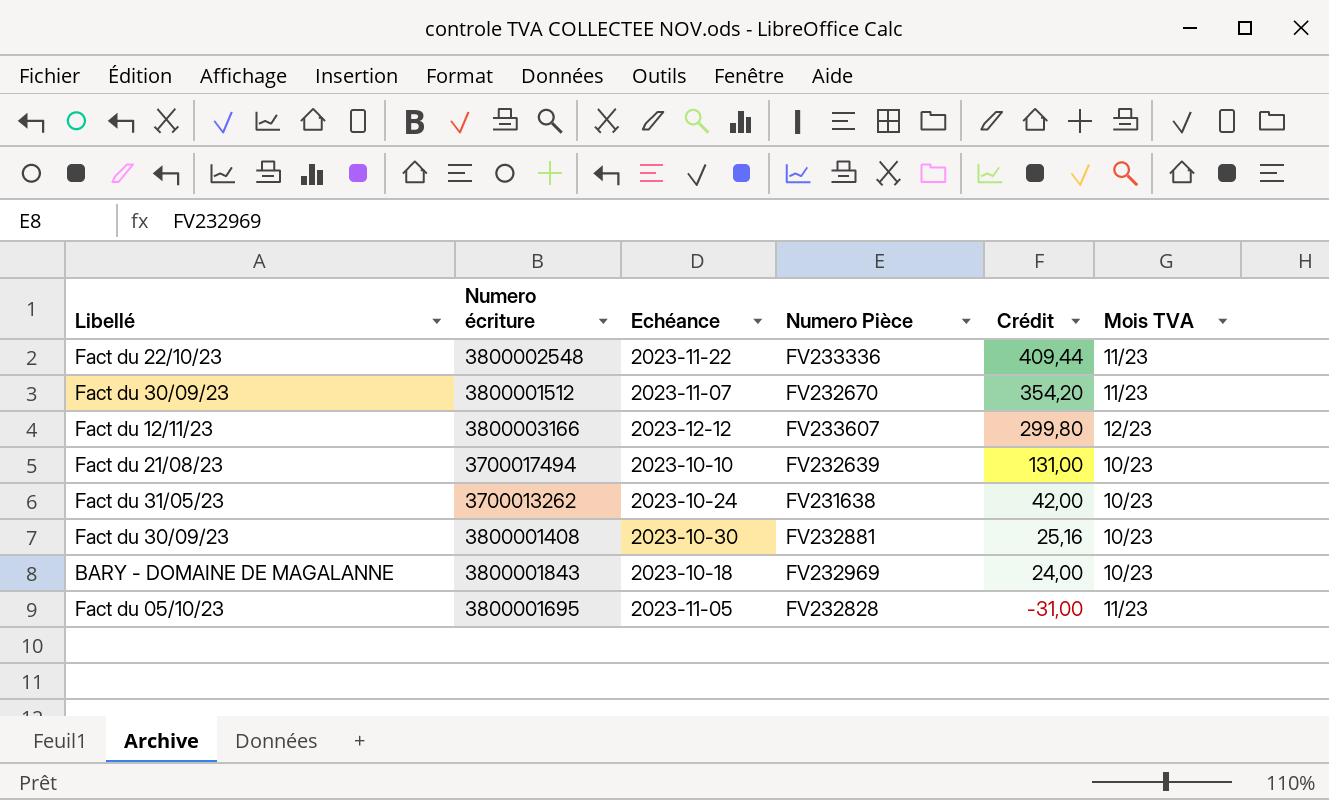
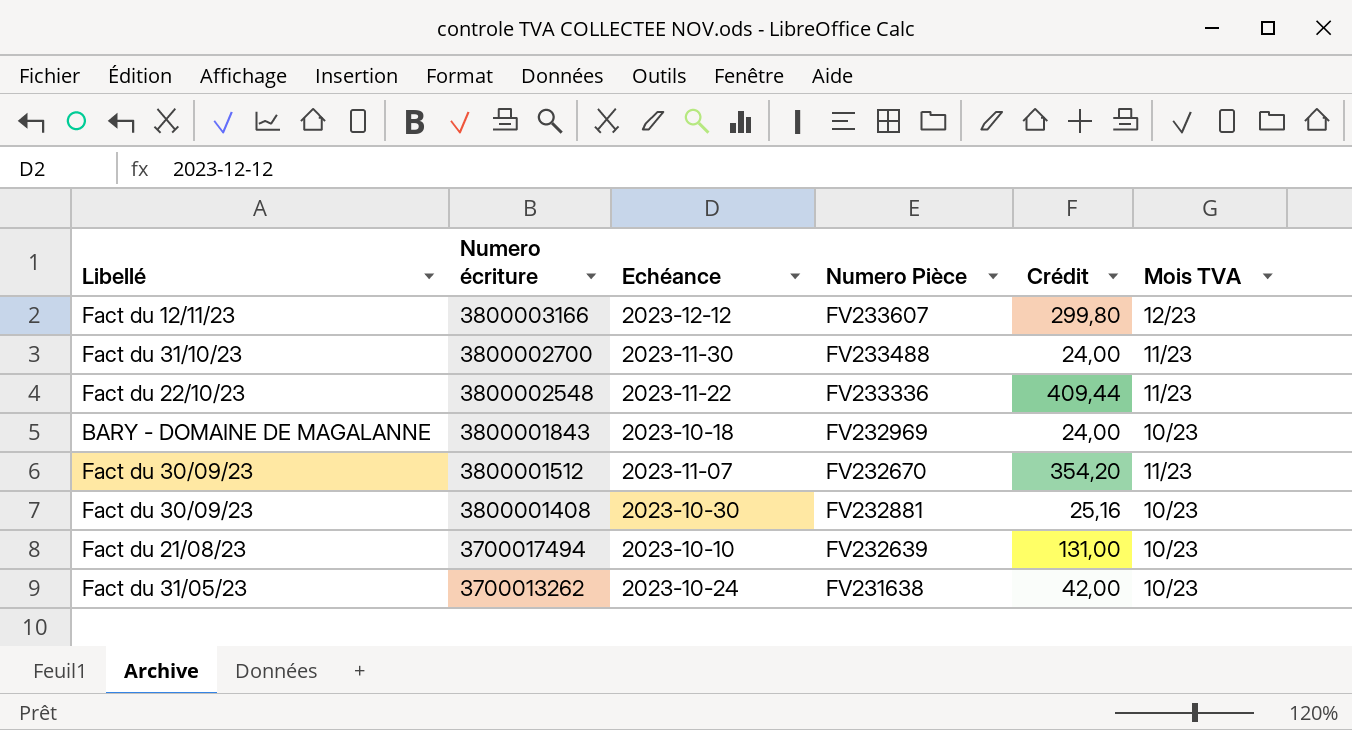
row order: Crédit descending -> Numero écriture descending
row 3800001695: Fact du 05/10/23 | 2023-11-05 | FV232828 | -31,00 | 11/23 -> none
row 3800002700: none -> Fact du 31/10/23 | 2023-11-30 | FV233488 | 24,00 | 11/23

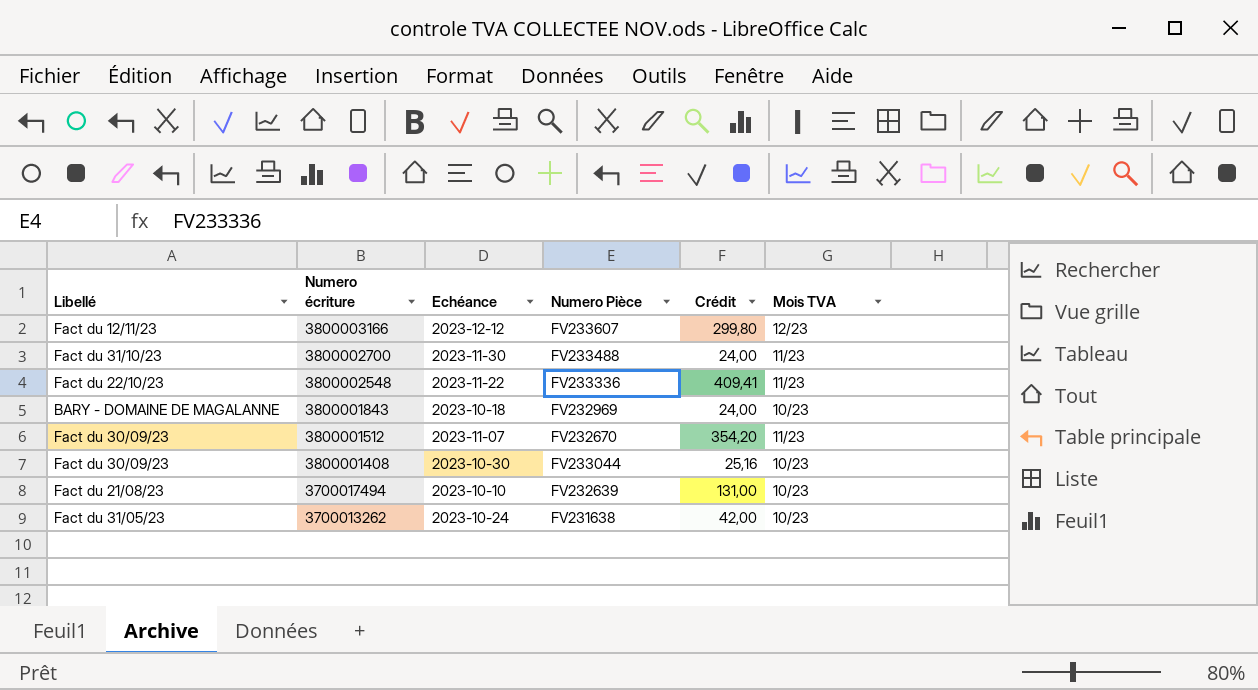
3800002548 | Crédit: 409,44 -> 409,41
3800001408 | Numero Pièce: FV232881 -> FV233044

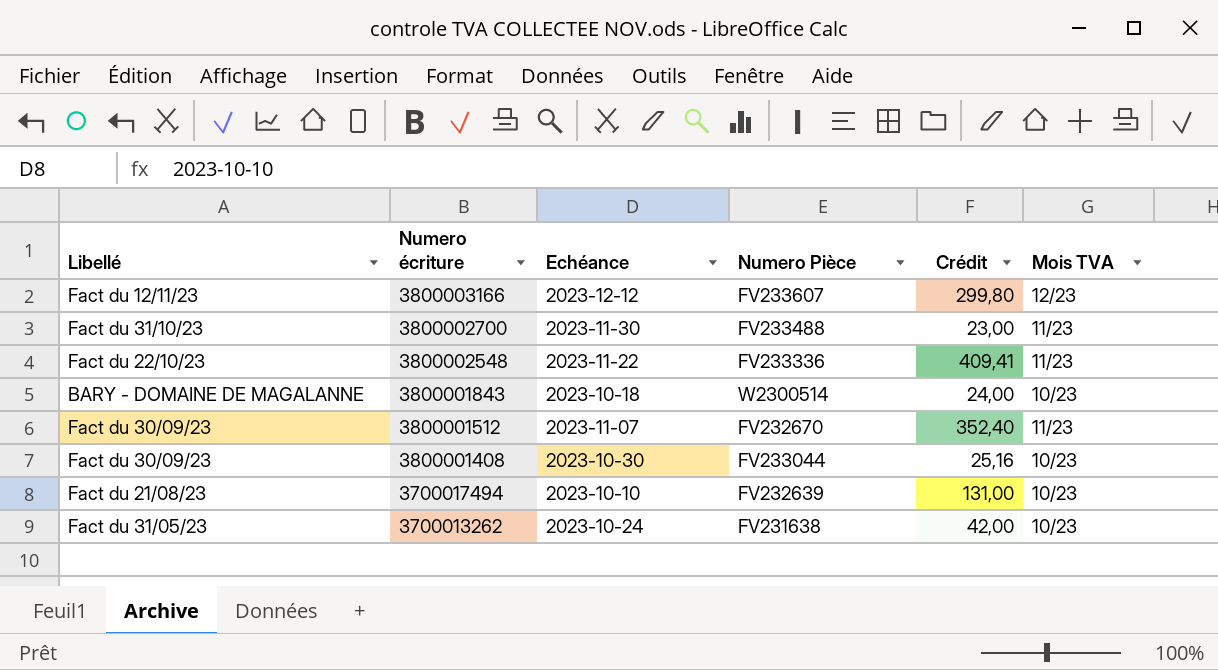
3800002700 | Crédit: 24,00 -> 23,00
3800001843 | Numero Pièce: FV232969 -> W2300514
3800001512 | Crédit: 354,20 -> 352,40

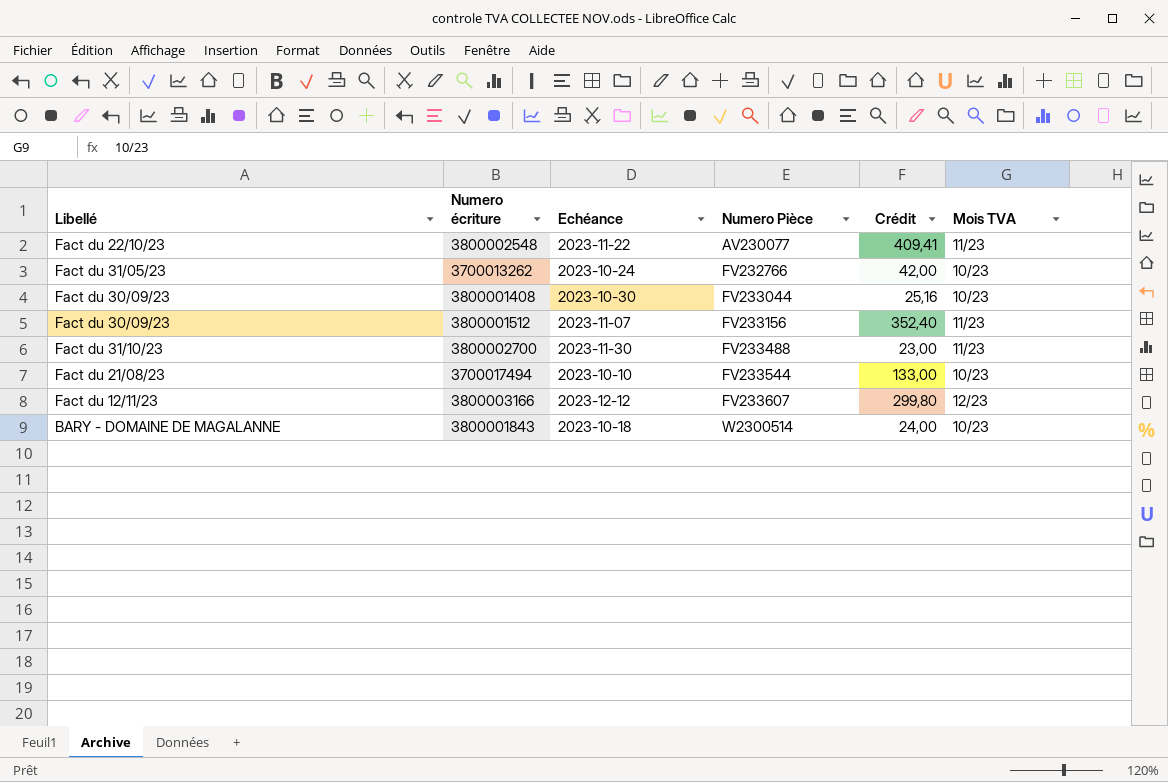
row order: Numero écriture descending -> Numero Pièce ascending
3800002548 | Numero Pièce: FV233336 -> AV230077
3700013262 | Numero Pièce: FV231638 -> FV232766
3800001512 | Numero Pièce: FV232670 -> FV233156
3700017494 | Numero Pièce: FV232639 -> FV233544
3700017494 | Crédit: 131,00 -> 133,00

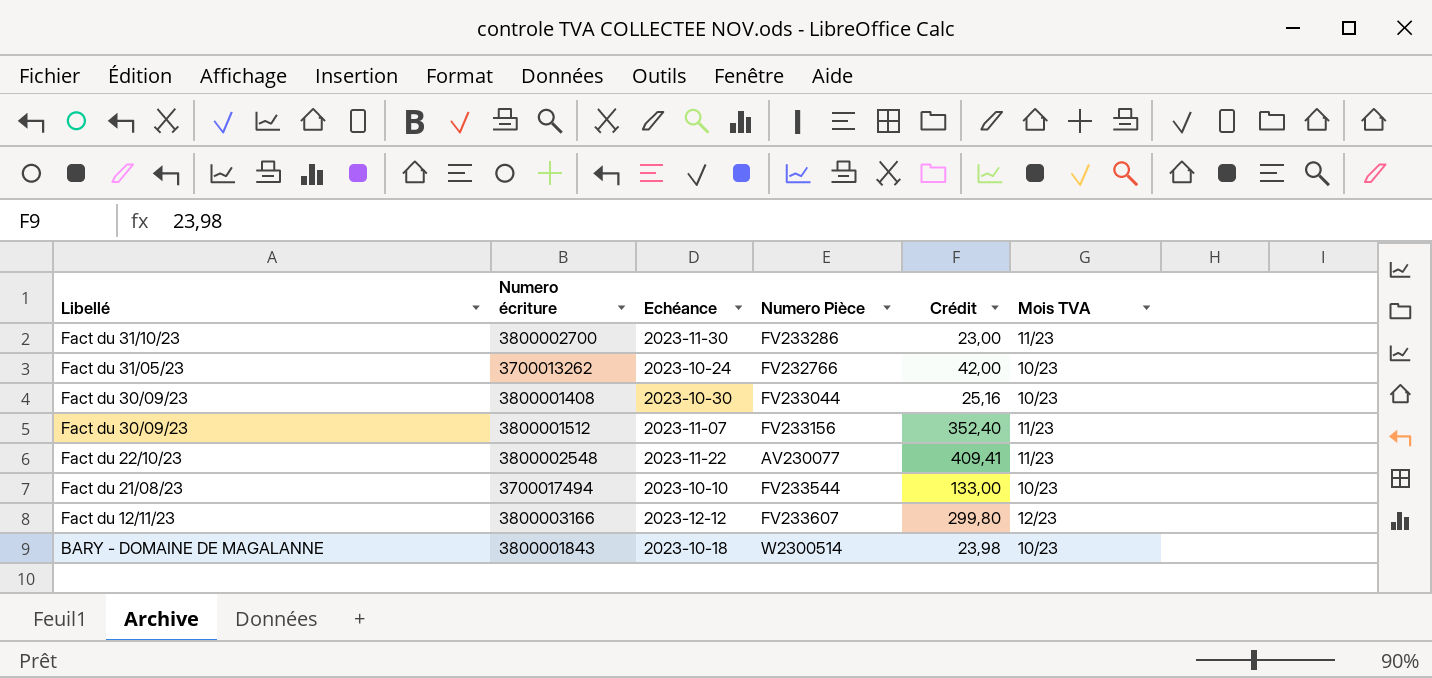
row order: Numero Pièce ascending -> Libellé descending
3800002700 | Numero Pièce: FV233488 -> FV233286
3800001843 | Crédit: 24,00 -> 23,98

